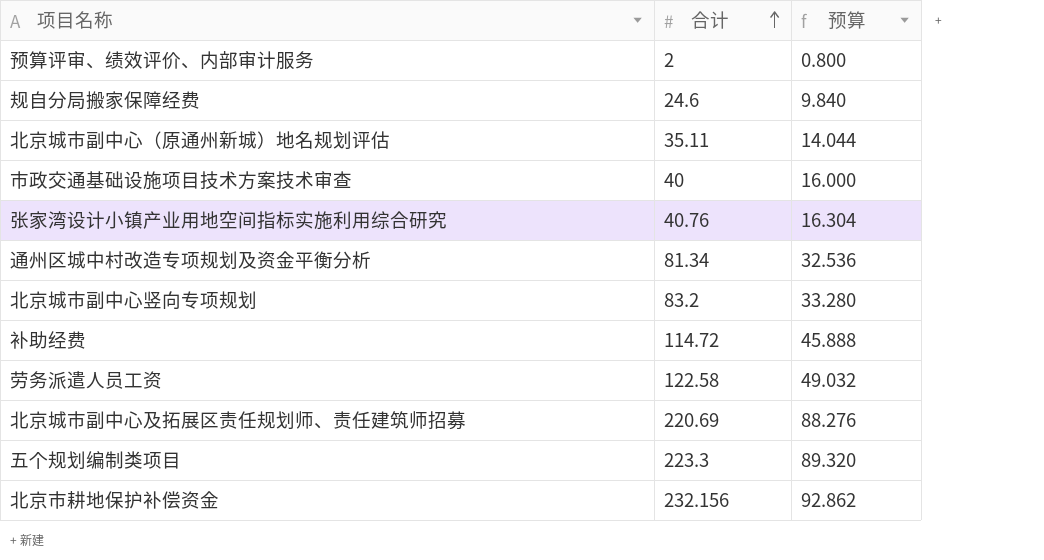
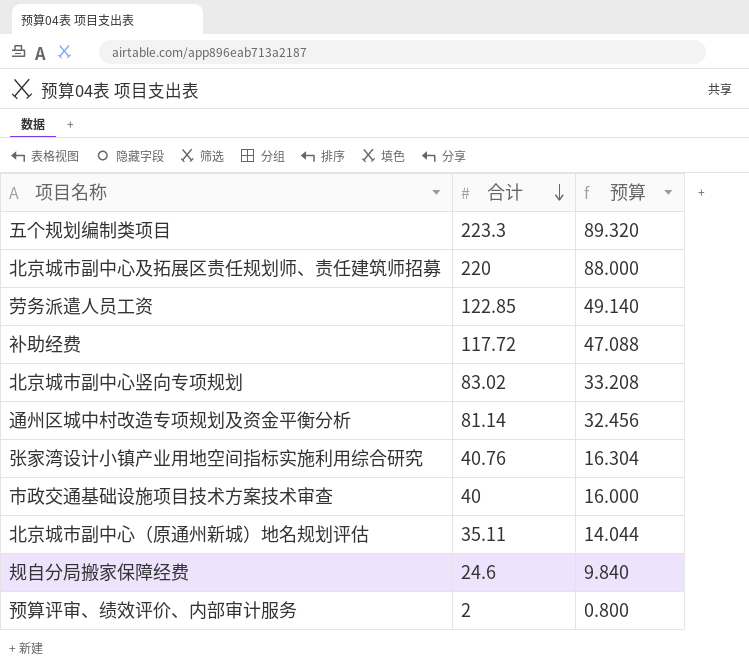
row order: 合计 ascending -> 合计 descending
row 北京市耕地保护补偿资金: 232.156 | 92.862 -> none
北京城市副中心及拓展区责任规划师、责任建筑师招募 | 合计: 220.69 -> 220
北京城市副中心及拓展区责任规划师、责任建筑师招募 | 预算: 88.276 -> 88.000
劳务派遣人员工资 | 合计: 122.58 -> 122.85
劳务派遣人员工资 | 预算: 49.032 -> 49.140
补助经费 | 合计: 114.72 -> 117.72
补助经费 | 预算: 45.888 -> 47.088
北京城市副中心竖向专项规划 | 合计: 83.2 -> 83.02
北京城市副中心竖向专项规划 | 预算: 33.280 -> 33.208
通州区城中村改造专项规划及资金平衡分析 | 合计: 81.34 -> 81.14
通州区城中村改造专项规划及资金平衡分析 | 预算: 32.536 -> 32.456

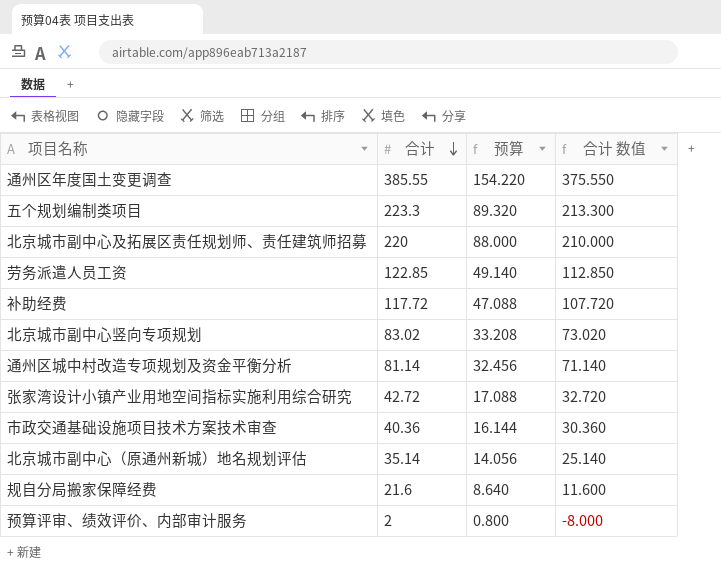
column 合计 数值 | formula: none -> [合计] - 10
row 通州区年度国土变更调查: none -> 385.55 | 154.220 | 375.550
张家湾设计小镇产业用地空间指标实施利用综合研究 | 合计: 40.76 -> 42.72
张家湾设计小镇产业用地空间指标实施利用综合研究 | 预算: 16.304 -> 17.088
市政交通基础设施项目技术方案技术审查 | 合计: 40 -> 40.36
市政交通基础设施项目技术方案技术审查 | 预算: 16.000 -> 16.144
北京城市副中心（原通州新城）地名规划评估 | 合计: 35.11 -> 35.14
北京城市副中心（原通州新城）地名规划评估 | 预算: 14.044 -> 14.056
规自分局搬家保障经费 | 合计: 24.6 -> 21.6
规自分局搬家保障经费 | 预算: 9.840 -> 8.640

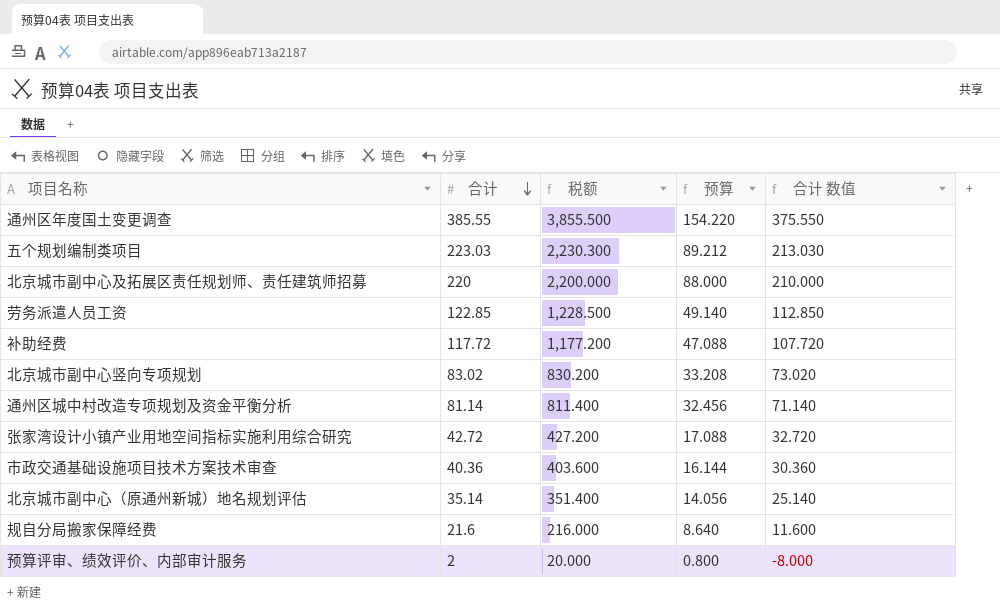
column 税额 | formula: none -> [合计] * 10
五个规划编制类项目 | 合计: 223.3 -> 223.03
五个规划编制类项目 | 预算: 89.320 -> 89.212
五个规划编制类项目 | 合计 数值: 213.300 -> 213.030

